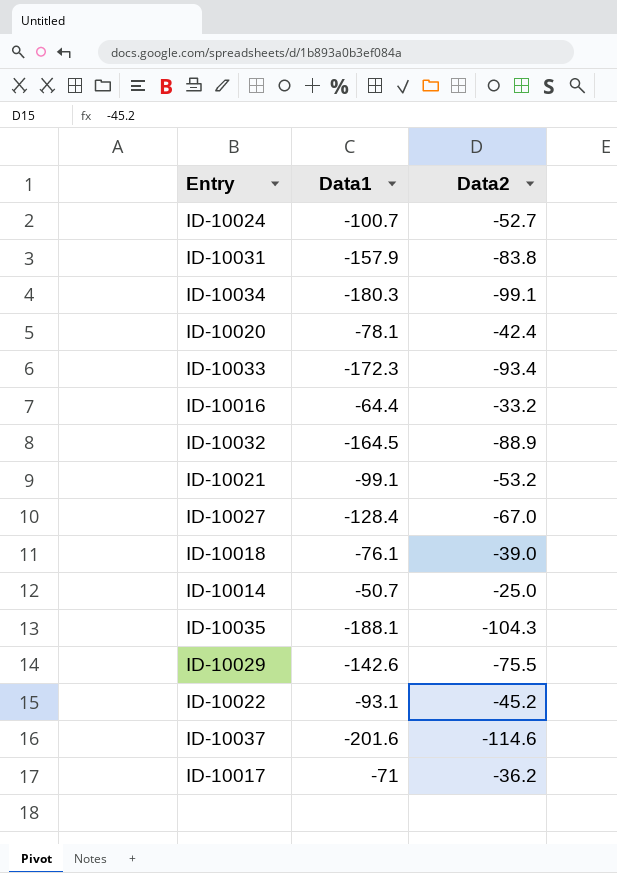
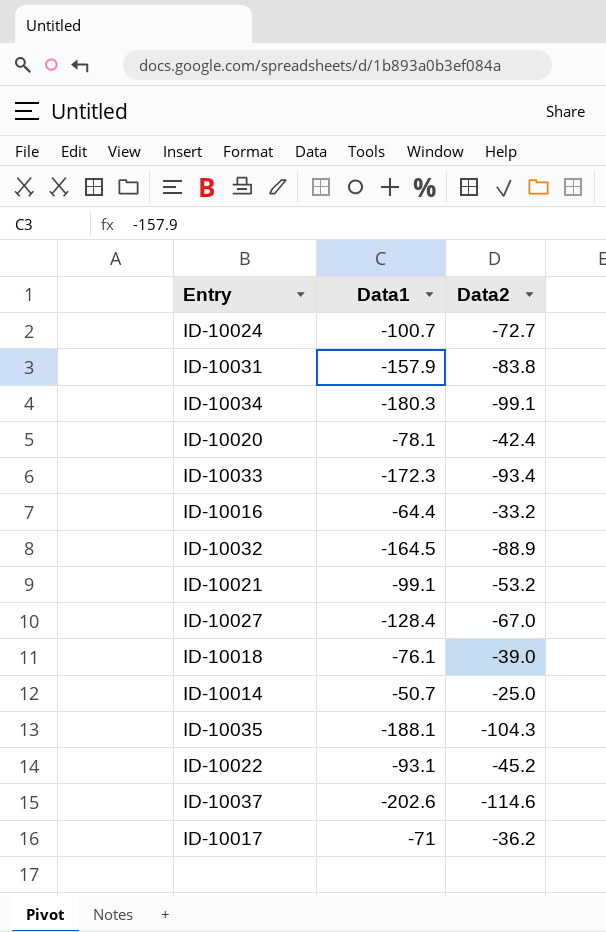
row ID-10029: -142.6 | -75.5 -> none
ID-10024 | Data2: -52.7 -> -72.7
ID-10037 | Data1: -201.6 -> -202.6

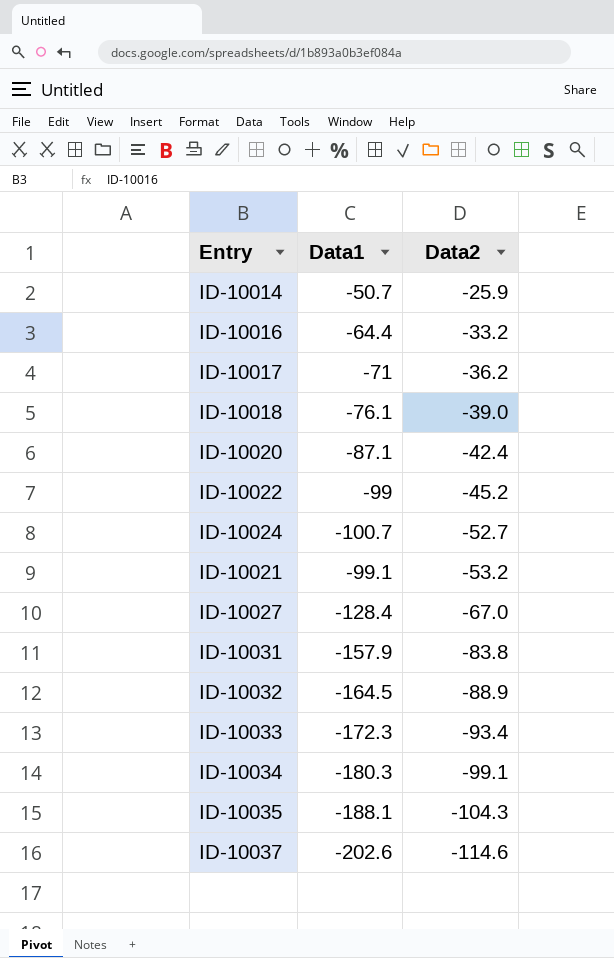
row order: none -> Data2 descending
ID-10014 | Data2: -25.0 -> -25.9
ID-10020 | Data1: -78.1 -> -87.1
ID-10022 | Data1: -93.1 -> -99
ID-10024 | Data2: -72.7 -> -52.7

